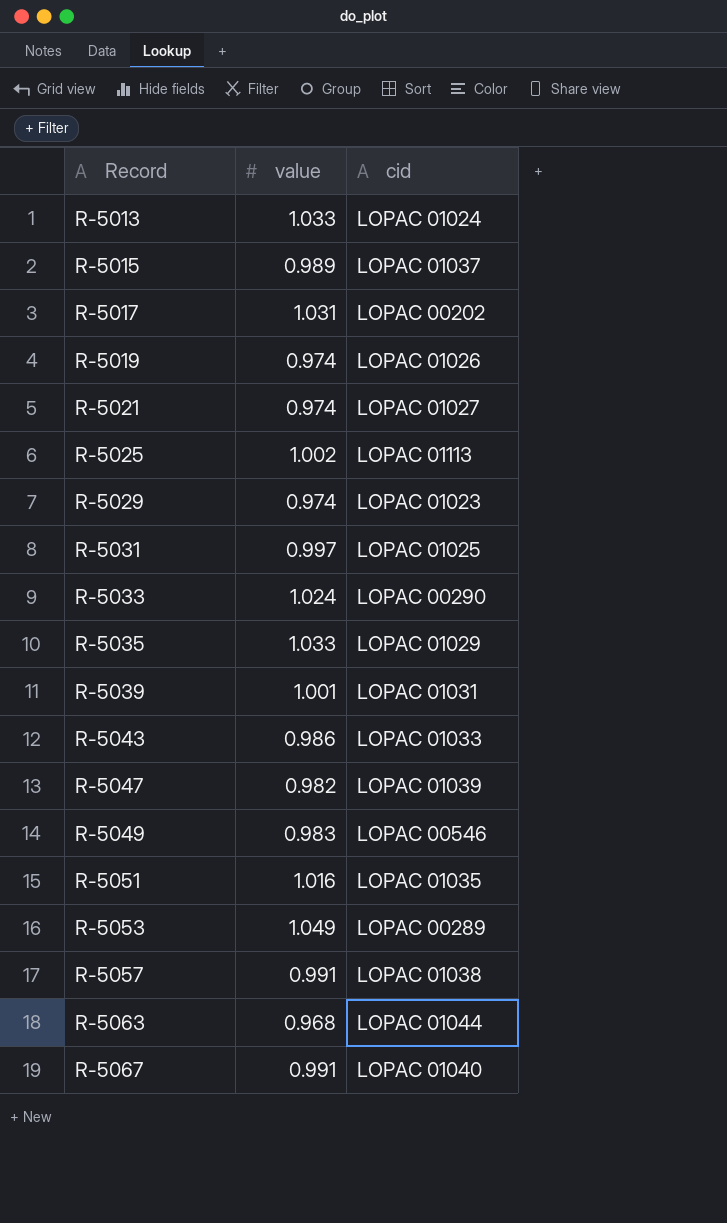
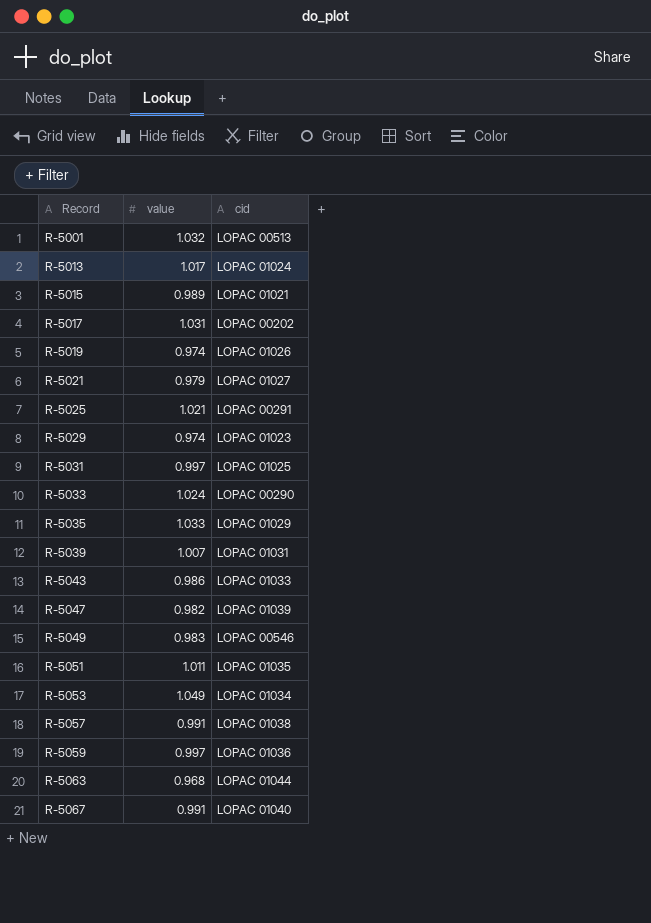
row R-5001: none -> 1.032 | LOPAC 00513
R-5013 | value: 1.033 -> 1.017
R-5015 | cid: LOPAC 01037 -> LOPAC 01021
R-5021 | value: 0.974 -> 0.979
R-5025 | value: 1.002 -> 1.021
R-5025 | cid: LOPAC 01113 -> LOPAC 00291
R-5039 | value: 1.001 -> 1.007
R-5051 | value: 1.016 -> 1.011
R-5053 | cid: LOPAC 00289 -> LOPAC 01034
row R-5059: none -> 0.997 | LOPAC 01036

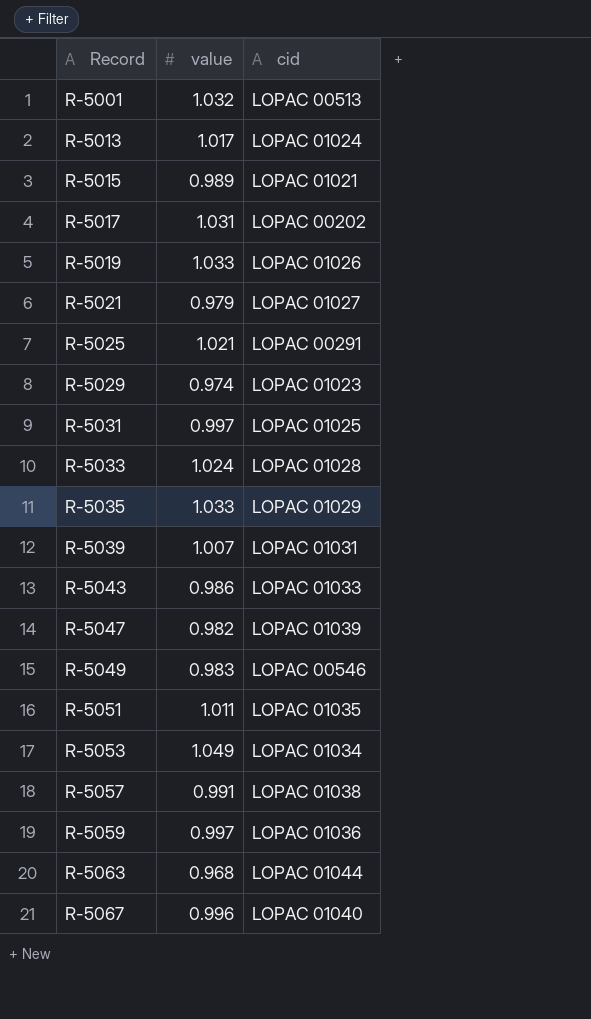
R-5019 | value: 0.974 -> 1.033
R-5033 | cid: LOPAC 00290 -> LOPAC 01028
R-5067 | value: 0.991 -> 0.996

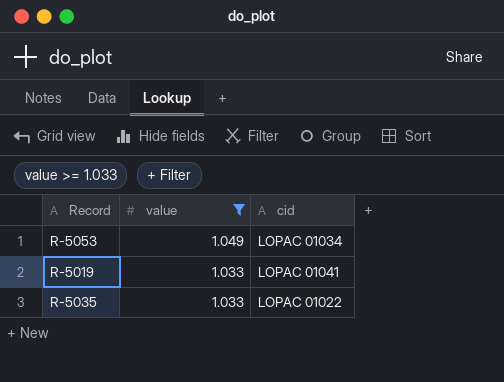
filter: none -> value >= 1.033
row order: Record ascending -> value descending
R-5019 | cid: LOPAC 01026 -> LOPAC 01041
R-5035 | cid: LOPAC 01029 -> LOPAC 01022

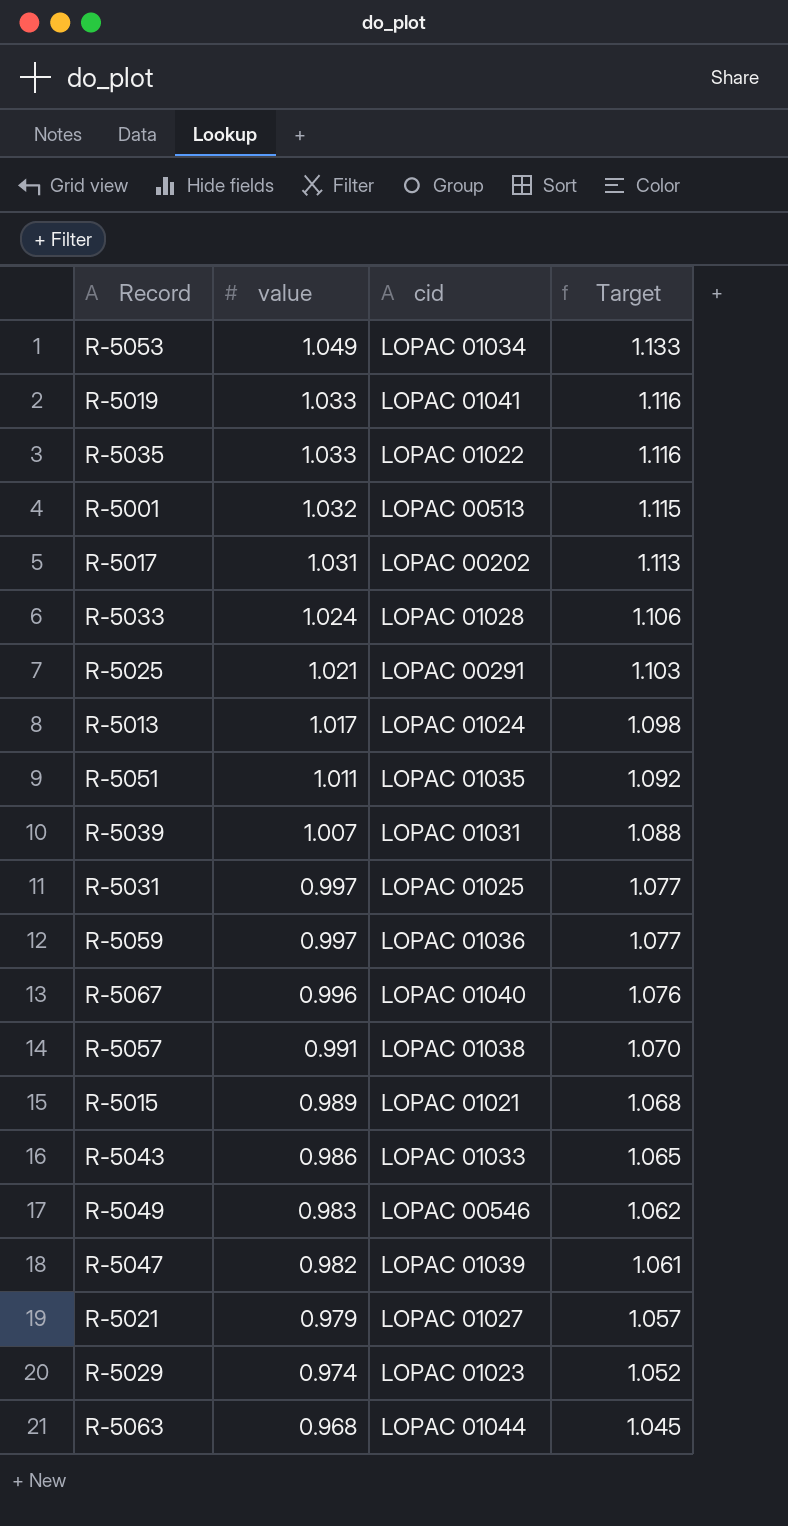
filter: value >= 1.033 -> none
column Target | formula: none -> [value] * 1.08

